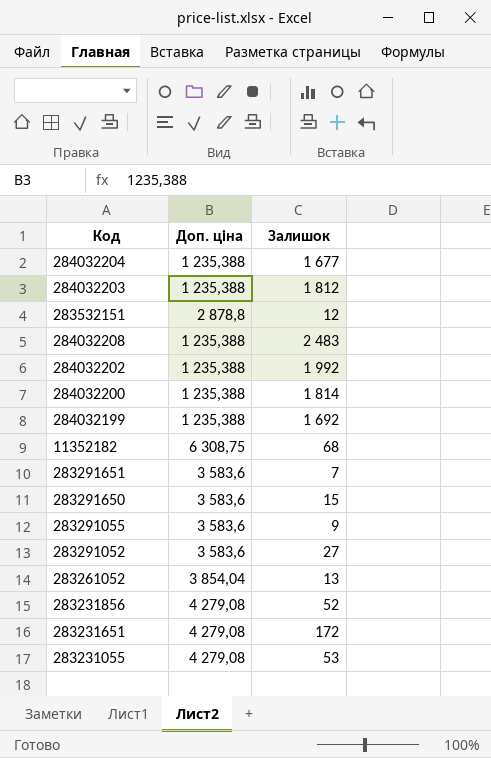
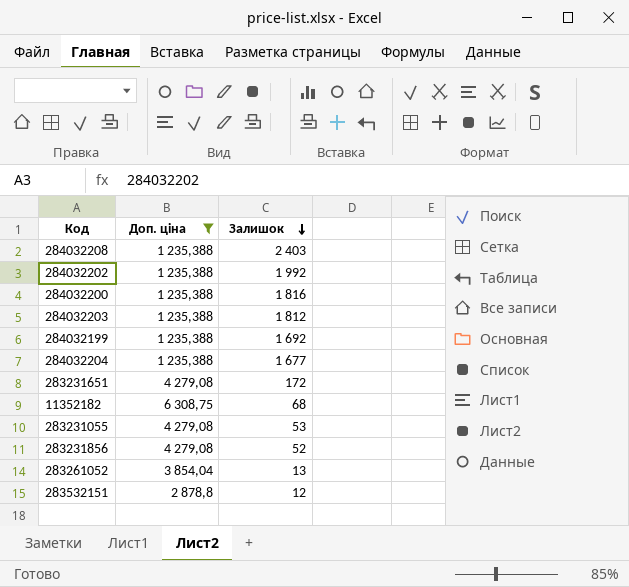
filter: none -> Доп. ціна != 3 583,6
row order: none -> Залишок descending
284032208 | Залишок: 2 483 -> 2 403
284032200 | Залишок: 1 814 -> 1 816

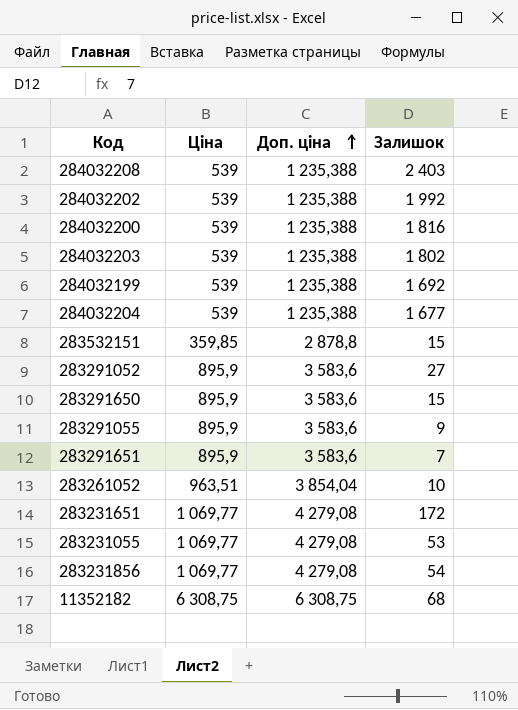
filter: Доп. ціна != 3 583,6 -> none
row order: Залишок descending -> Доп. ціна ascending
column Ціна | position: none -> 2
284032203 | Залишок: 1 812 -> 1 802
283532151 | Залишок: 12 -> 15
283261052 | Залишок: 13 -> 10
283231856 | Залишок: 52 -> 54

